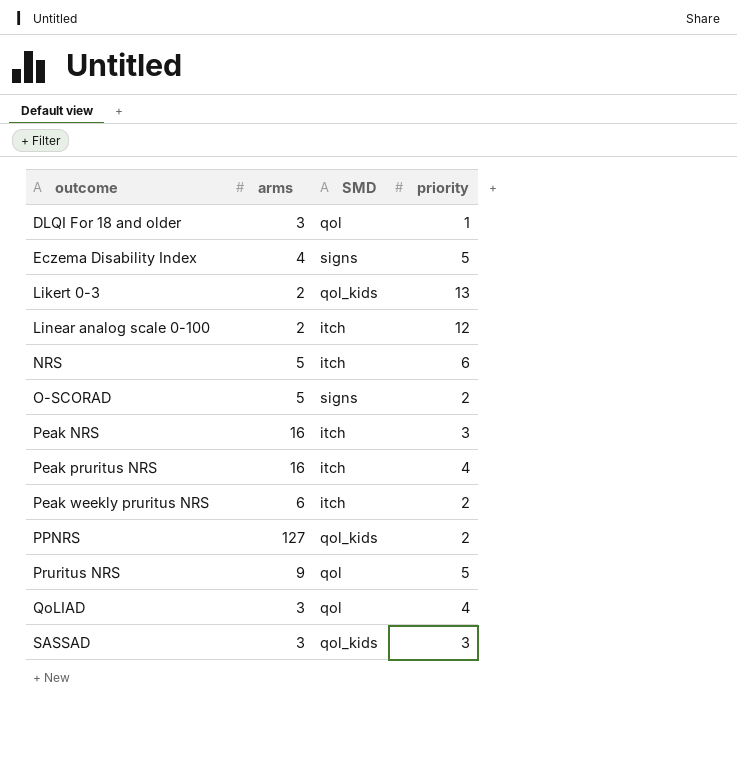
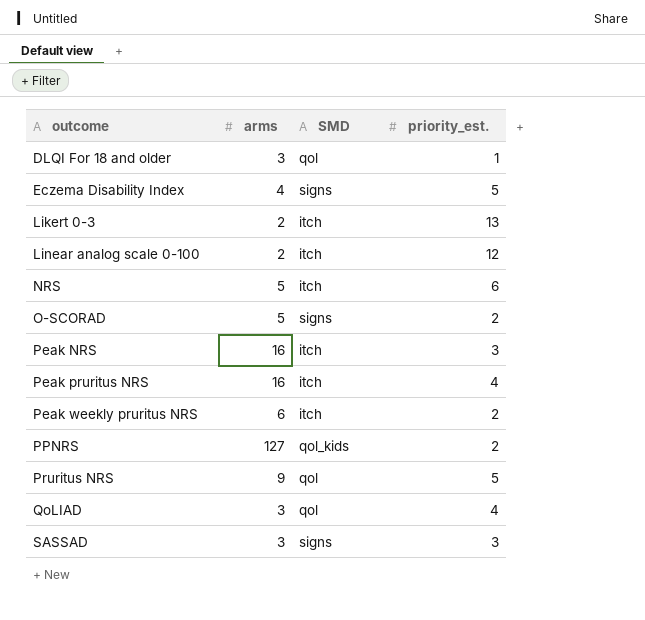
column name: priority -> priority_est.
Likert 0-3 | SMD: qol_kids -> itch
SASSAD | SMD: qol_kids -> signs

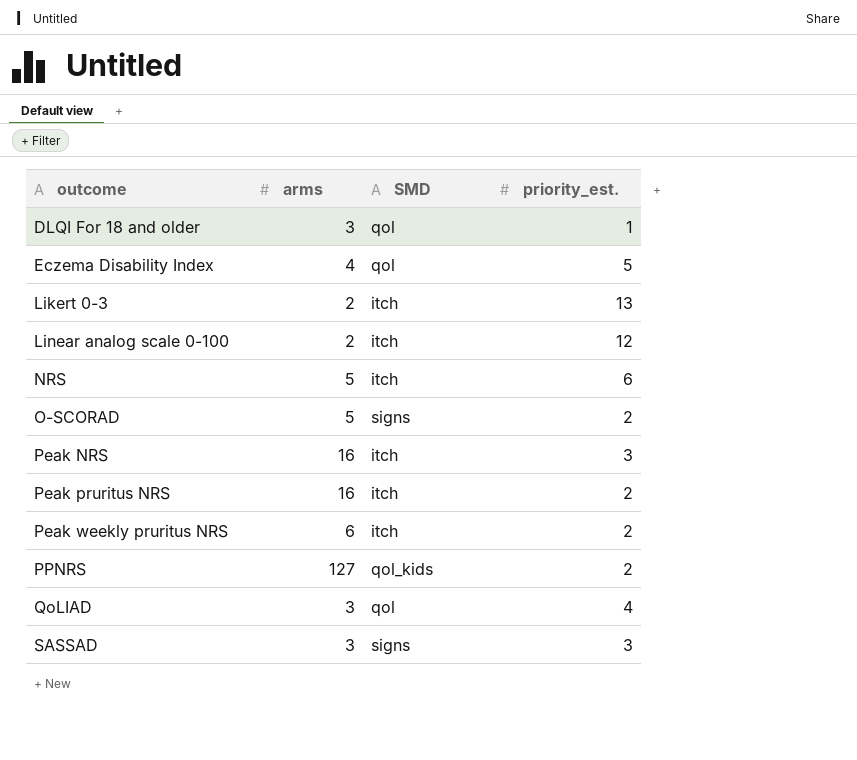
row Pruritus NRS: 9 | qol | 5 -> none
Eczema Disability Index | SMD: signs -> qol
Peak pruritus NRS | priority_est.: 4 -> 2

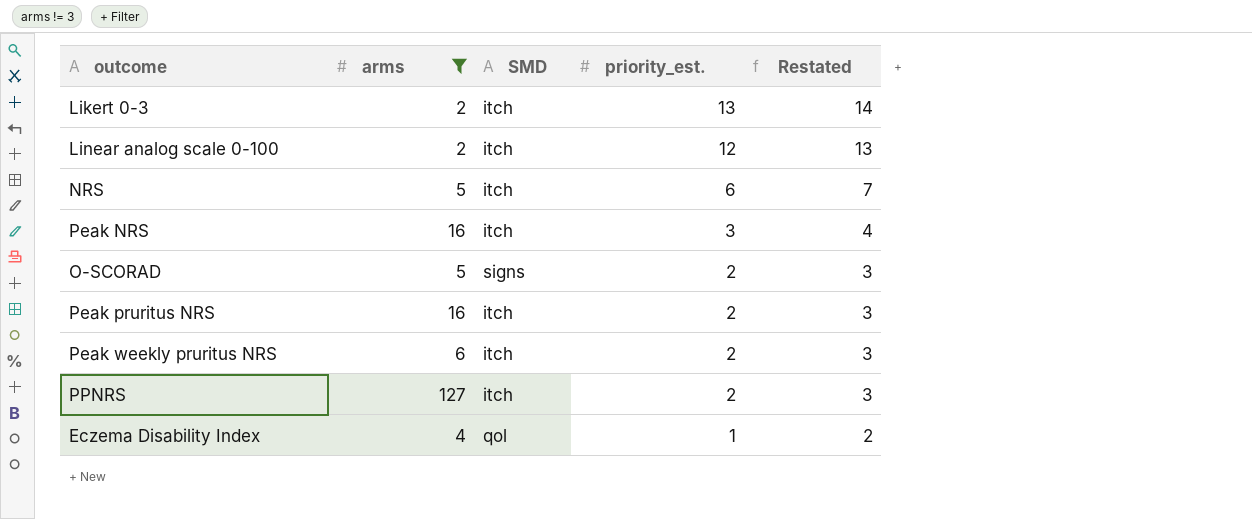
filter: none -> arms != 3
row order: outcome ascending -> priority_est. descending
column Restated | formula: none -> [priority_est.] + 1
PPNRS | SMD: qol_kids -> itch
Eczema Disability Index | priority_est.: 5 -> 1

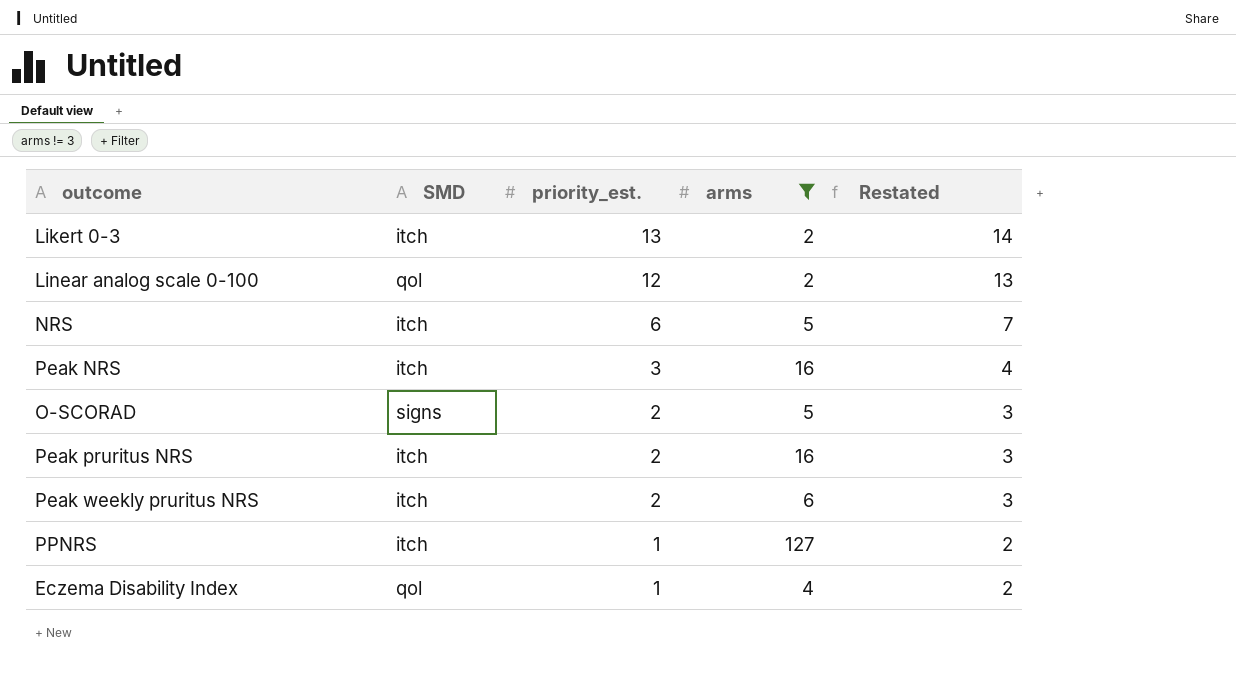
column arms | position: 2 -> 4
Linear analog scale 0-100 | SMD: itch -> qol
PPNRS | priority_est.: 2 -> 1
PPNRS | Restated: 3 -> 2

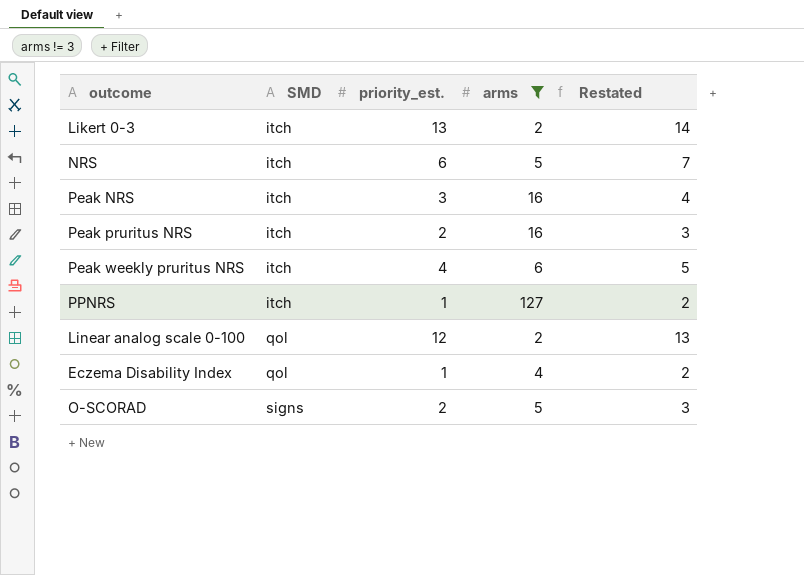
row order: priority_est. descending -> SMD ascending
Peak weekly pruritus NRS | priority_est.: 2 -> 4
Peak weekly pruritus NRS | Restated: 3 -> 5

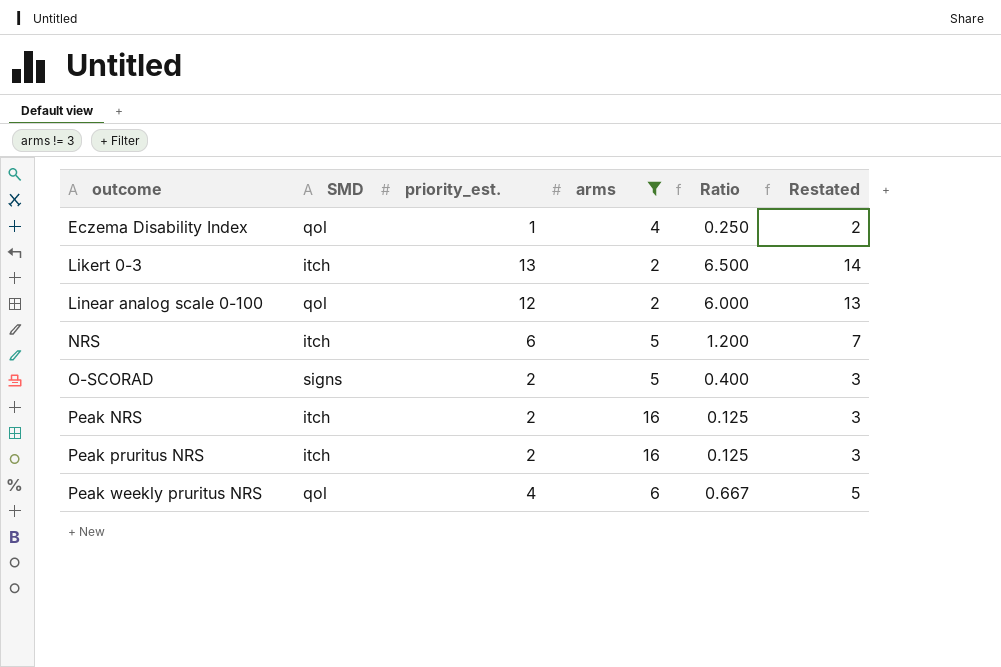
row order: SMD ascending -> outcome ascending
column Ratio | formula: none -> [priority_est.] / [arms]
row PPNRS: itch | 1 | 127 | 2 -> none
Peak NRS | priority_est.: 3 -> 2
Peak NRS | Restated: 4 -> 3
Peak weekly pruritus NRS | SMD: itch -> qol

